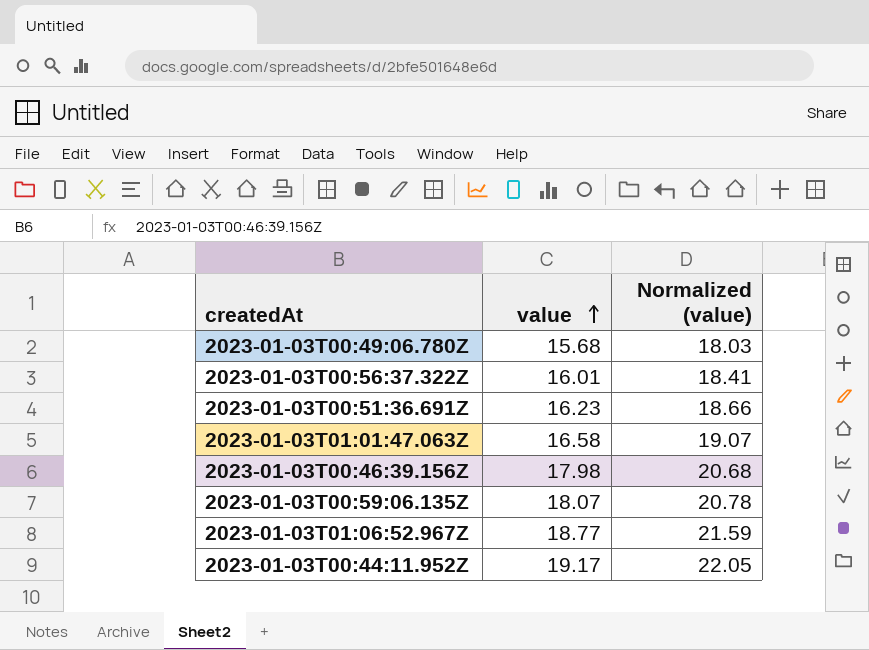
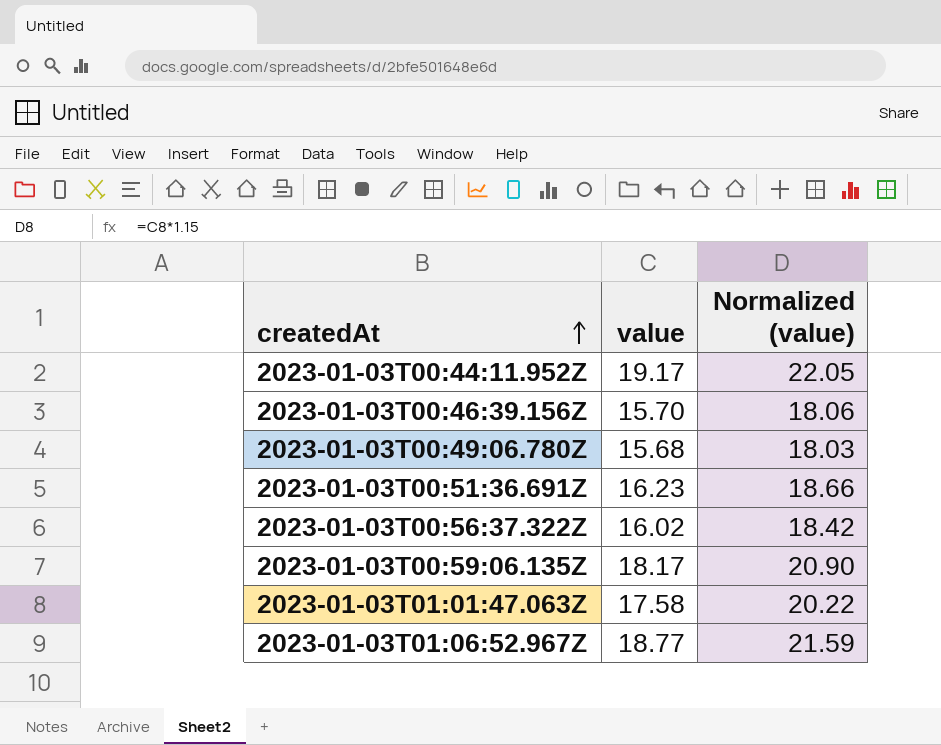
row order: value ascending -> createdAt ascending
2023-01-03T00:46:39.156Z | value: 17.98 -> 15.70
2023-01-03T00:46:39.156Z | Normalized (value): 20.68 -> 18.06
2023-01-03T00:56:37.322Z | value: 16.01 -> 16.02
2023-01-03T00:56:37.322Z | Normalized (value): 18.41 -> 18.42
2023-01-03T00:59:06.135Z | value: 18.07 -> 18.17
2023-01-03T00:59:06.135Z | Normalized (value): 20.78 -> 20.90
2023-01-03T01:01:47.063Z | value: 16.58 -> 17.58
2023-01-03T01:01:47.063Z | Normalized (value): 19.07 -> 20.22

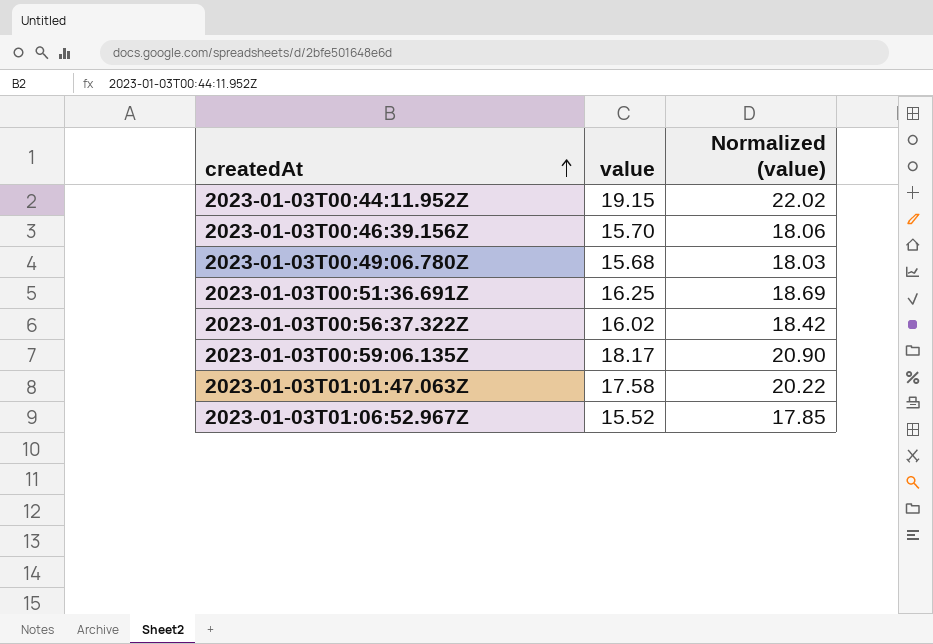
2023-01-03T00:44:11.952Z | value: 19.17 -> 19.15
2023-01-03T00:44:11.952Z | Normalized (value): 22.05 -> 22.02
2023-01-03T00:51:36.691Z | value: 16.23 -> 16.25
2023-01-03T00:51:36.691Z | Normalized (value): 18.66 -> 18.69
2023-01-03T01:06:52.967Z | value: 18.77 -> 15.52
2023-01-03T01:06:52.967Z | Normalized (value): 21.59 -> 17.85

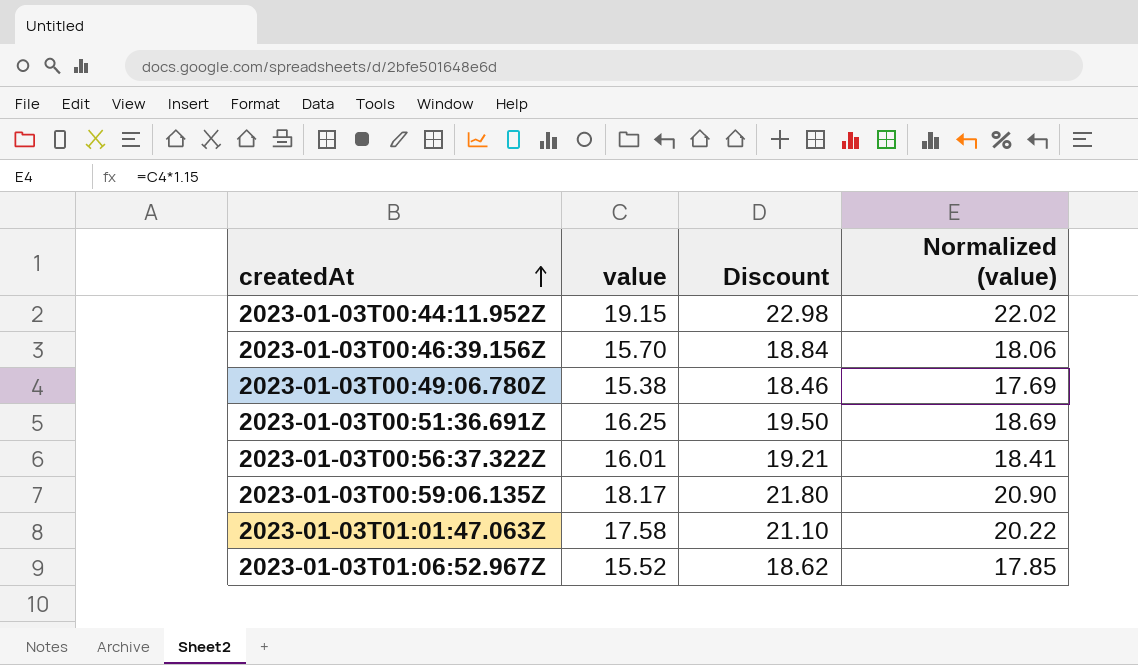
column Discount | formula: none -> [value] * 1.2
2023-01-03T00:49:06.780Z | value: 15.68 -> 15.38
2023-01-03T00:49:06.780Z | Normalized (value): 18.03 -> 17.69
2023-01-03T00:56:37.322Z | value: 16.02 -> 16.01
2023-01-03T00:56:37.322Z | Normalized (value): 18.42 -> 18.41

